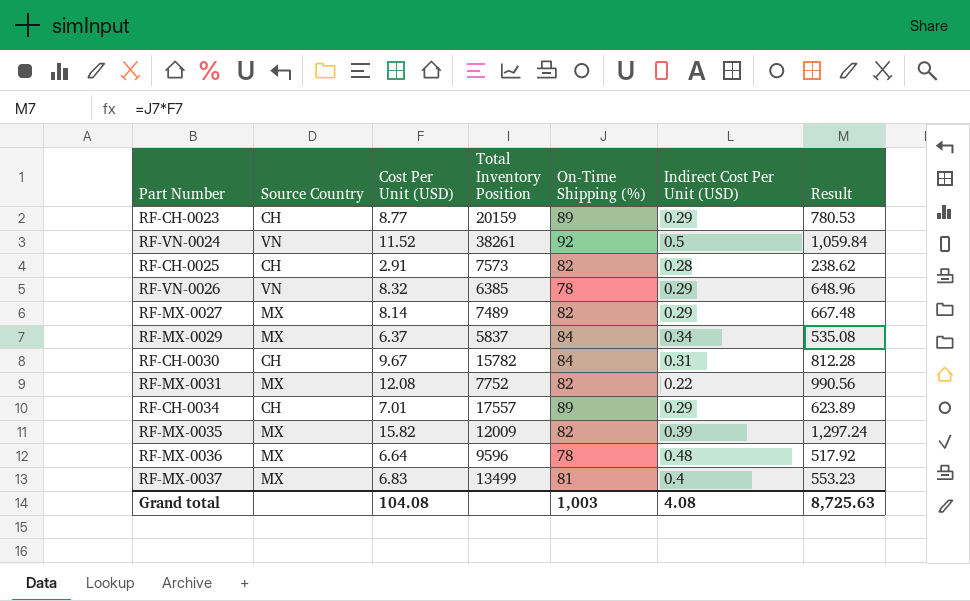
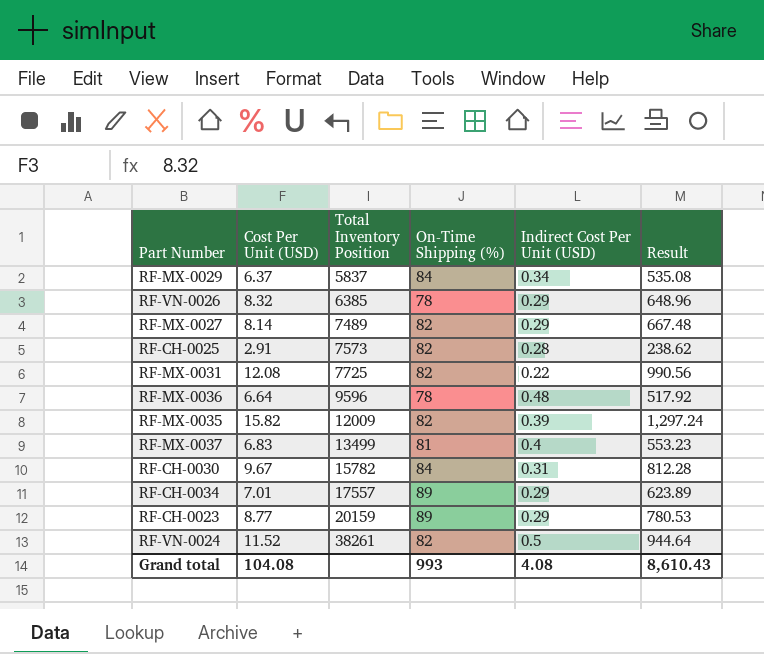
row order: none -> Total Inventory Position ascending
column Source Country | position: 2 -> none
RF-MX-0031 | Total Inventory Position: 7752 -> 7725
RF-VN-0024 | On-Time Shipping (%): 92 -> 82
RF-VN-0024 | Result: 1,059.84 -> 944.64
Grand total | On-Time Shipping (%): 1,003 -> 993
Grand total | Result: 8,725.63 -> 8,610.43

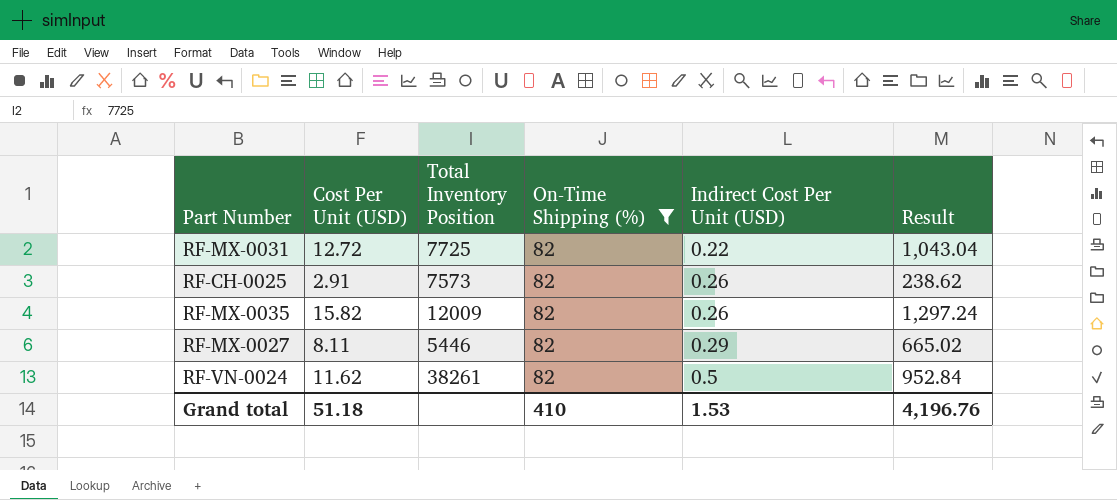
filter: none -> On-Time Shipping (%) = 82
row order: Total Inventory Position ascending -> Indirect Cost Per Unit (USD) ascending
RF-MX-0031 | Cost Per Unit (USD): 12.08 -> 12.72
RF-MX-0031 | Result: 990.56 -> 1,043.04
RF-CH-0025 | Indirect Cost Per Unit (USD): 0.28 -> 0.26
RF-MX-0035 | Indirect Cost Per Unit (USD): 0.39 -> 0.26
RF-MX-0027 | Cost Per Unit (USD): 8.14 -> 8.11
RF-MX-0027 | Total Inventory Position: 7489 -> 5446
RF-MX-0027 | Result: 667.48 -> 665.02
RF-VN-0024 | Cost Per Unit (USD): 11.52 -> 11.62
RF-VN-0024 | Result: 944.64 -> 952.84
Grand total | Cost Per Unit (USD): 104.08 -> 51.18
Grand total | On-Time Shipping (%): 993 -> 410
Grand total | Indirect Cost Per Unit (USD): 4.08 -> 1.53
Grand total | Result: 8,610.43 -> 4,196.76

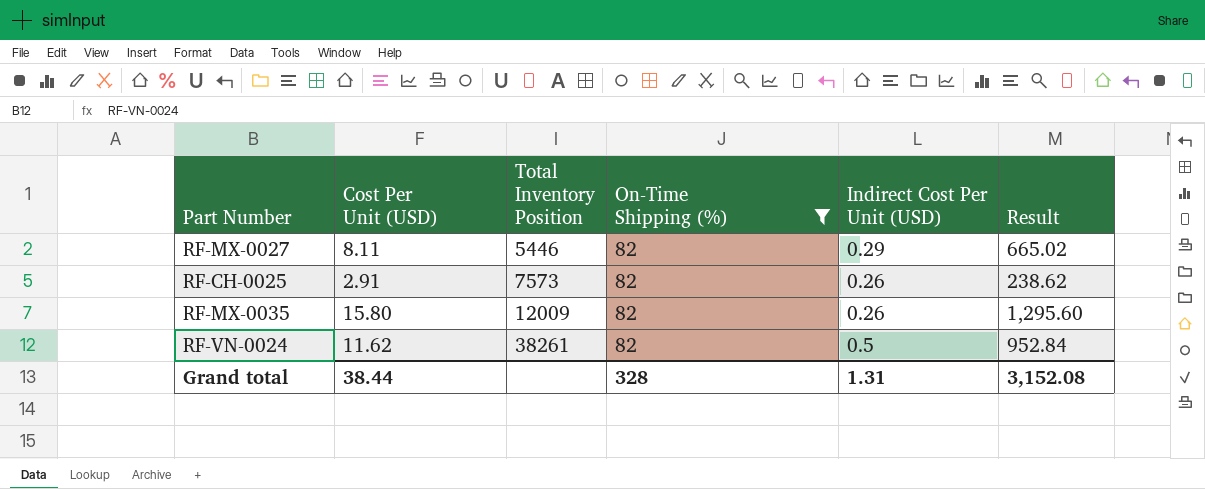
row order: Indirect Cost Per Unit (USD) ascending -> Total Inventory Position ascending
row RF-MX-0031: 12.72 | 7725 | 82 | 0.22 | 1,043.04 -> none
RF-MX-0035 | Cost Per Unit (USD): 15.82 -> 15.80
RF-MX-0035 | Result: 1,297.24 -> 1,295.60
Grand total | Cost Per Unit (USD): 51.18 -> 38.44
Grand total | On-Time Shipping (%): 410 -> 328
Grand total | Indirect Cost Per Unit (USD): 1.53 -> 1.31
Grand total | Result: 4,196.76 -> 3,152.08

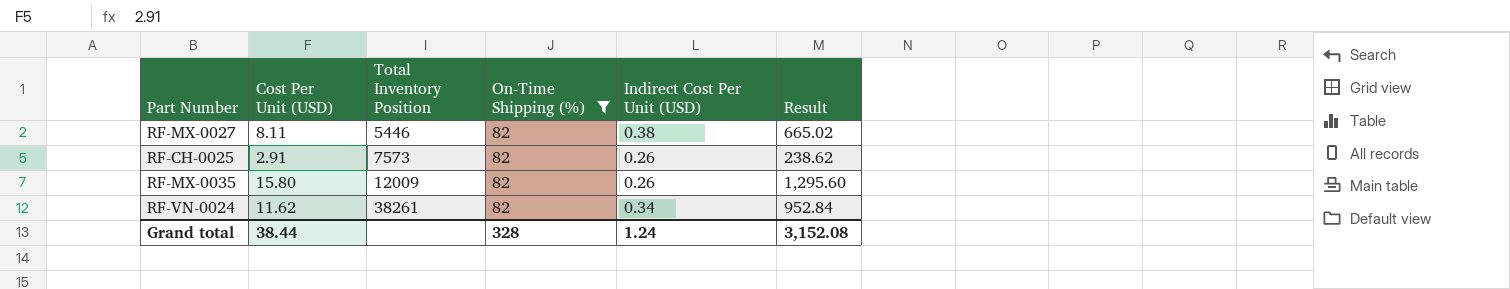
RF-MX-0027 | Indirect Cost Per Unit (USD): 0.29 -> 0.38
RF-VN-0024 | Indirect Cost Per Unit (USD): 0.5 -> 0.34
Grand total | Indirect Cost Per Unit (USD): 1.31 -> 1.24

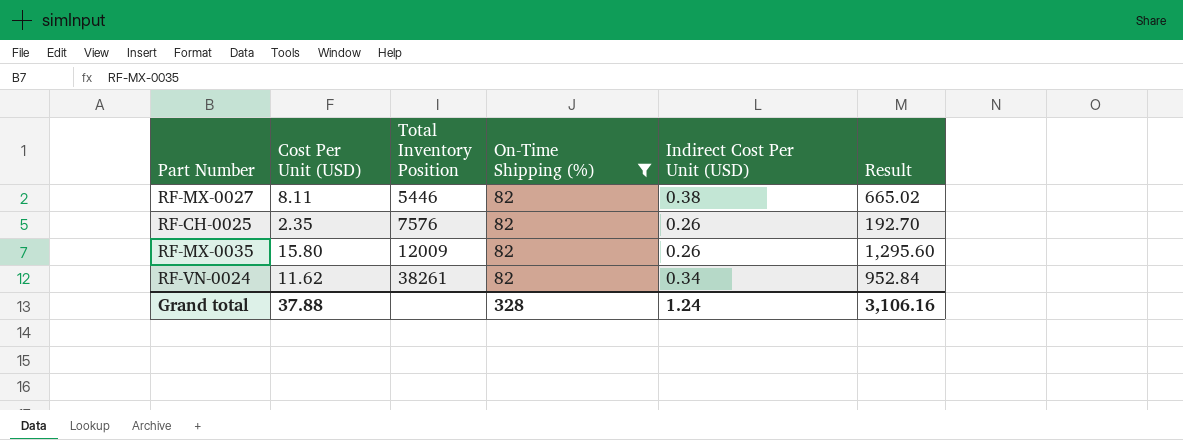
RF-CH-0025 | Cost Per Unit (USD): 2.91 -> 2.35
RF-CH-0025 | Total Inventory Position: 7573 -> 7576
RF-CH-0025 | Result: 238.62 -> 192.70
Grand total | Cost Per Unit (USD): 38.44 -> 37.88
Grand total | Result: 3,152.08 -> 3,106.16

